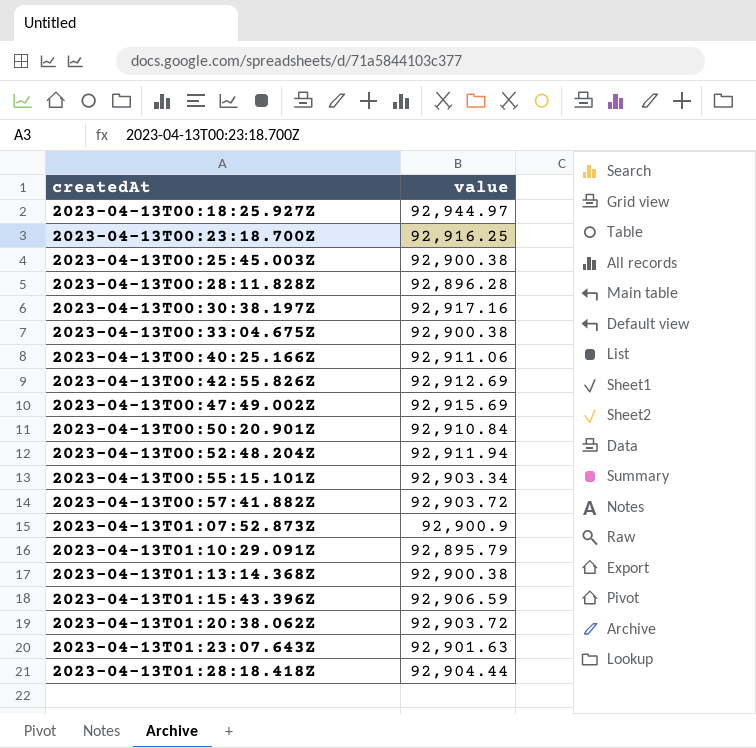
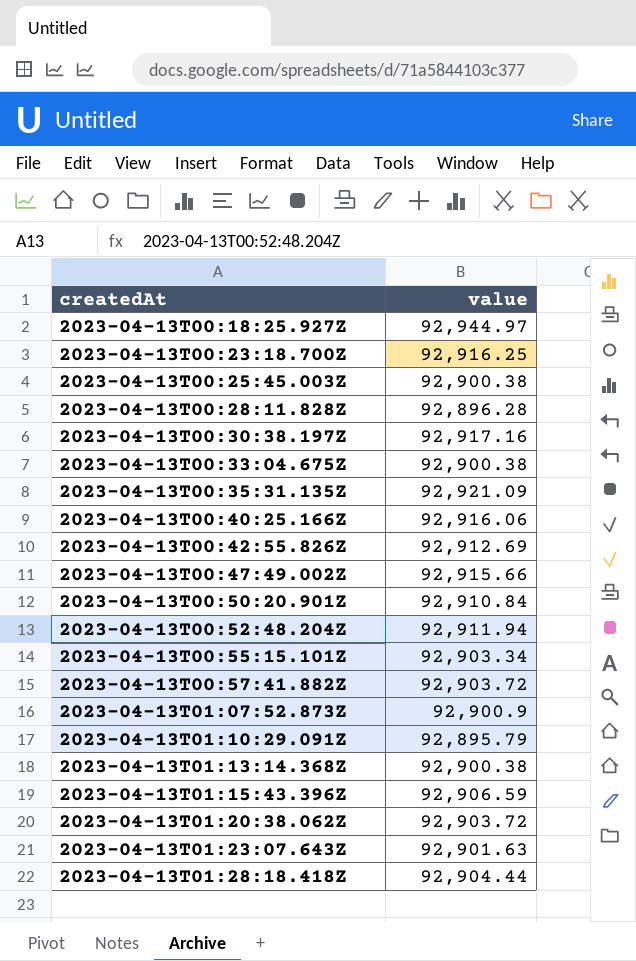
row 2023-04-13T00:35:31.135Z: none -> 92,921.09
2023-04-13T00:40:25.166Z | value: 92,911.06 -> 92,916.06
2023-04-13T00:47:49.002Z | value: 92,915.69 -> 92,915.66

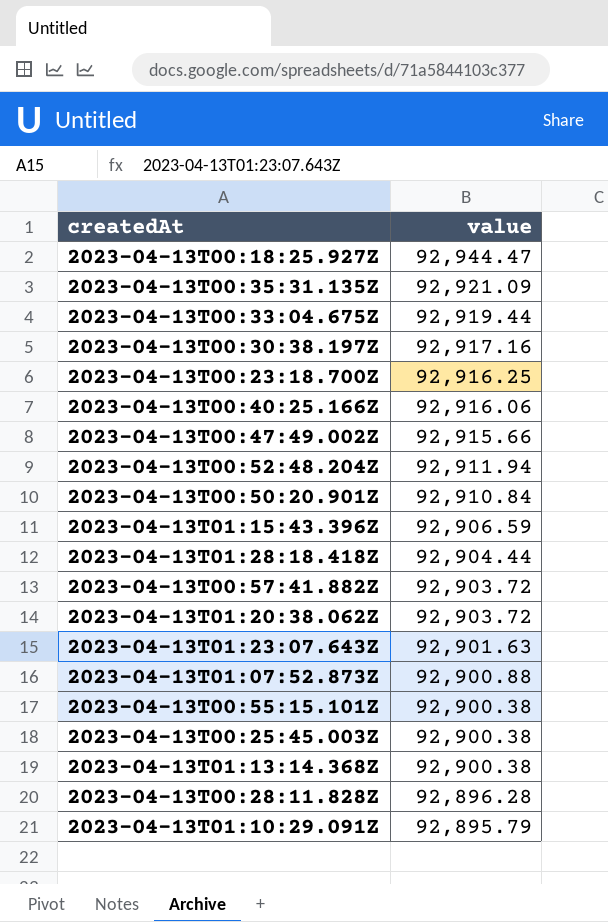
row order: createdAt ascending -> value descending
row 2023-04-13T00:42:55.826Z: 92,912.69 -> none
2023-04-13T00:18:25.927Z | value: 92,944.97 -> 92,944.47
2023-04-13T00:33:04.675Z | value: 92,900.38 -> 92,919.44
2023-04-13T01:07:52.873Z | value: 92,900.9 -> 92,900.88
2023-04-13T00:55:15.101Z | value: 92,903.34 -> 92,900.38

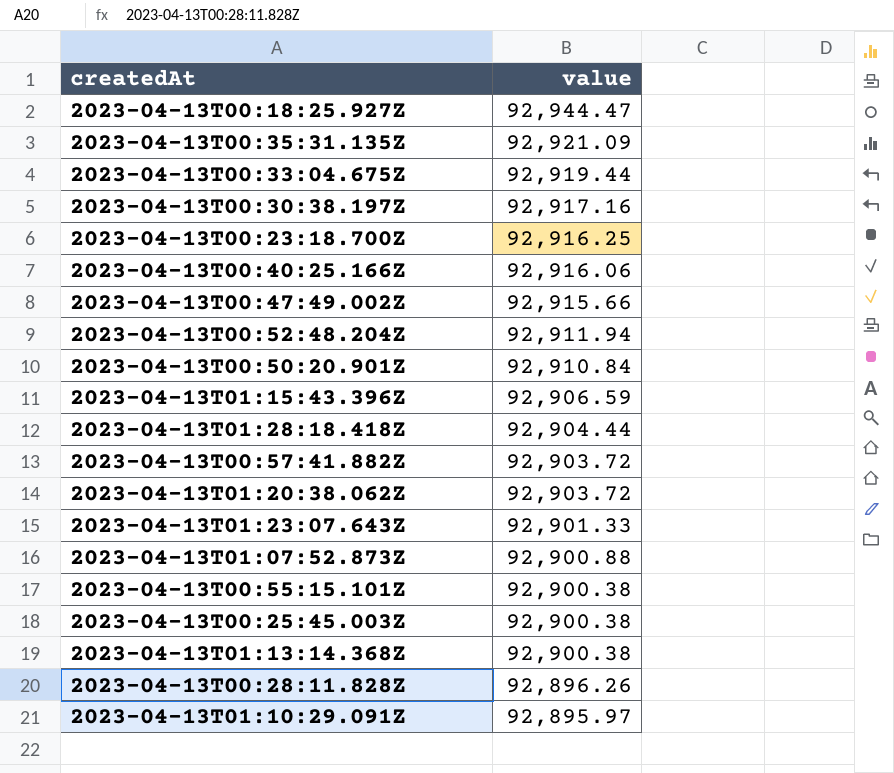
2023-04-13T01:23:07.643Z | value: 92,901.63 -> 92,901.33
2023-04-13T00:28:11.828Z | value: 92,896.28 -> 92,896.26
2023-04-13T01:10:29.091Z | value: 92,895.79 -> 92,895.97

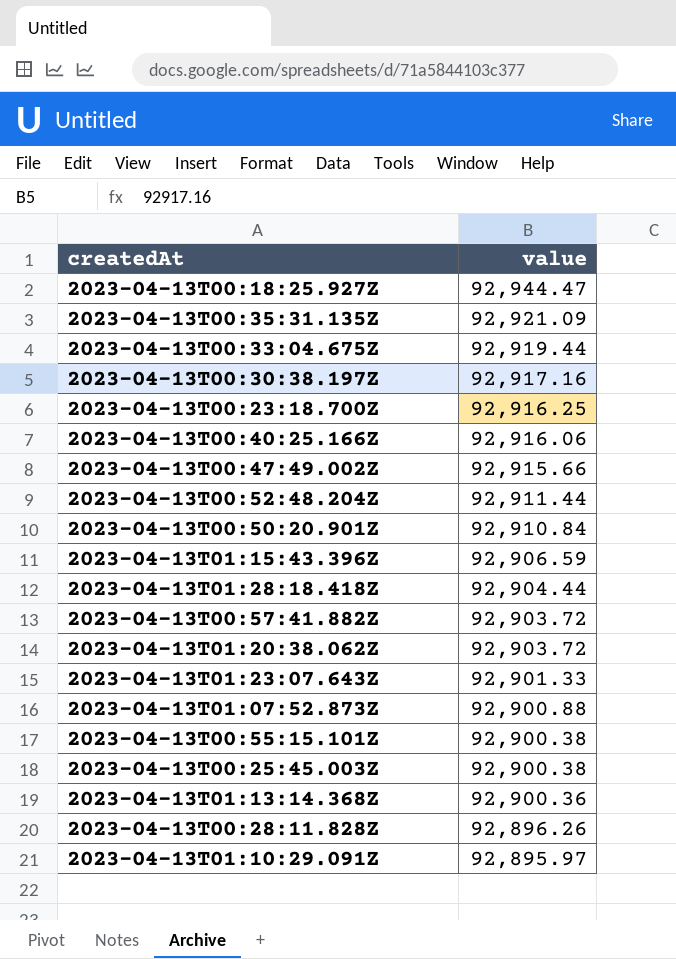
2023-04-13T00:52:48.204Z | value: 92,911.94 -> 92,911.44
2023-04-13T01:13:14.368Z | value: 92,900.38 -> 92,900.36

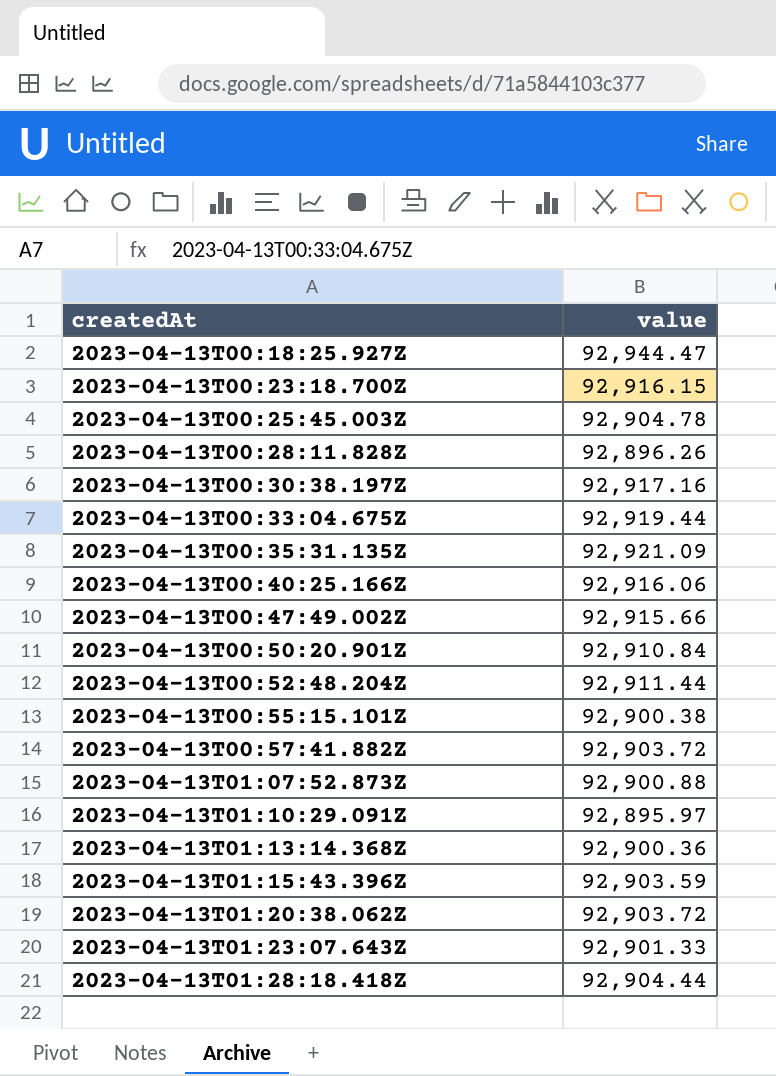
row order: value descending -> createdAt ascending
2023-04-13T00:23:18.700Z | value: 92,916.25 -> 92,916.15
2023-04-13T00:25:45.003Z | value: 92,900.38 -> 92,904.78
2023-04-13T01:15:43.396Z | value: 92,906.59 -> 92,903.59

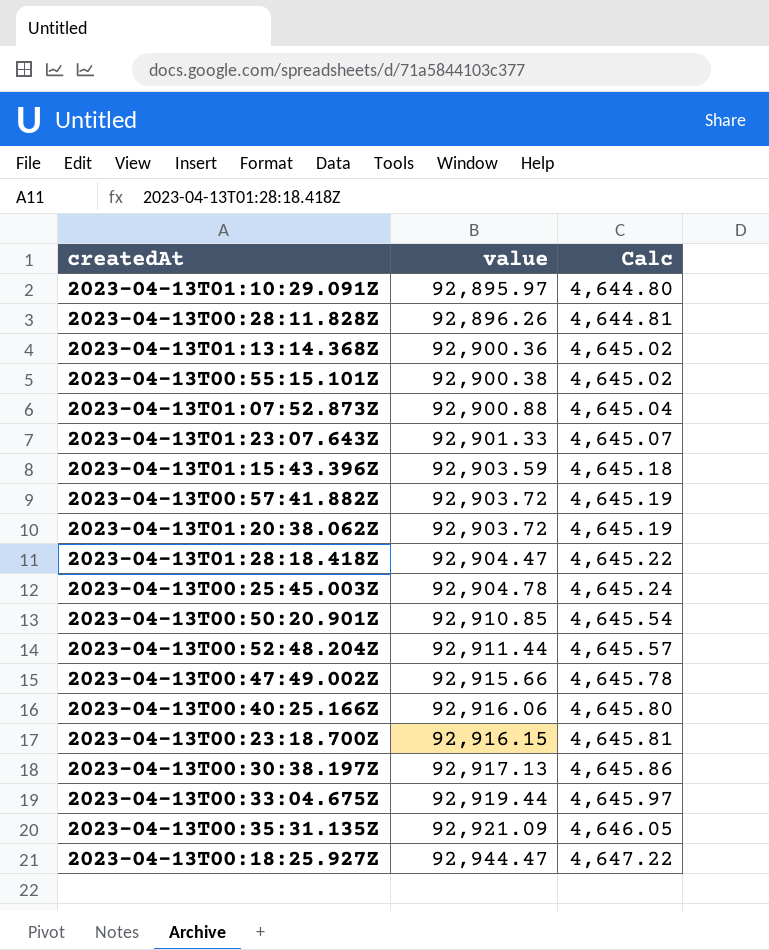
row order: createdAt ascending -> value ascending
column Calc | formula: none -> [value] * 0.05
2023-04-13T01:28:18.418Z | value: 92,904.44 -> 92,904.47
2023-04-13T00:50:20.901Z | value: 92,910.84 -> 92,910.85
2023-04-13T00:30:38.197Z | value: 92,917.16 -> 92,917.13

